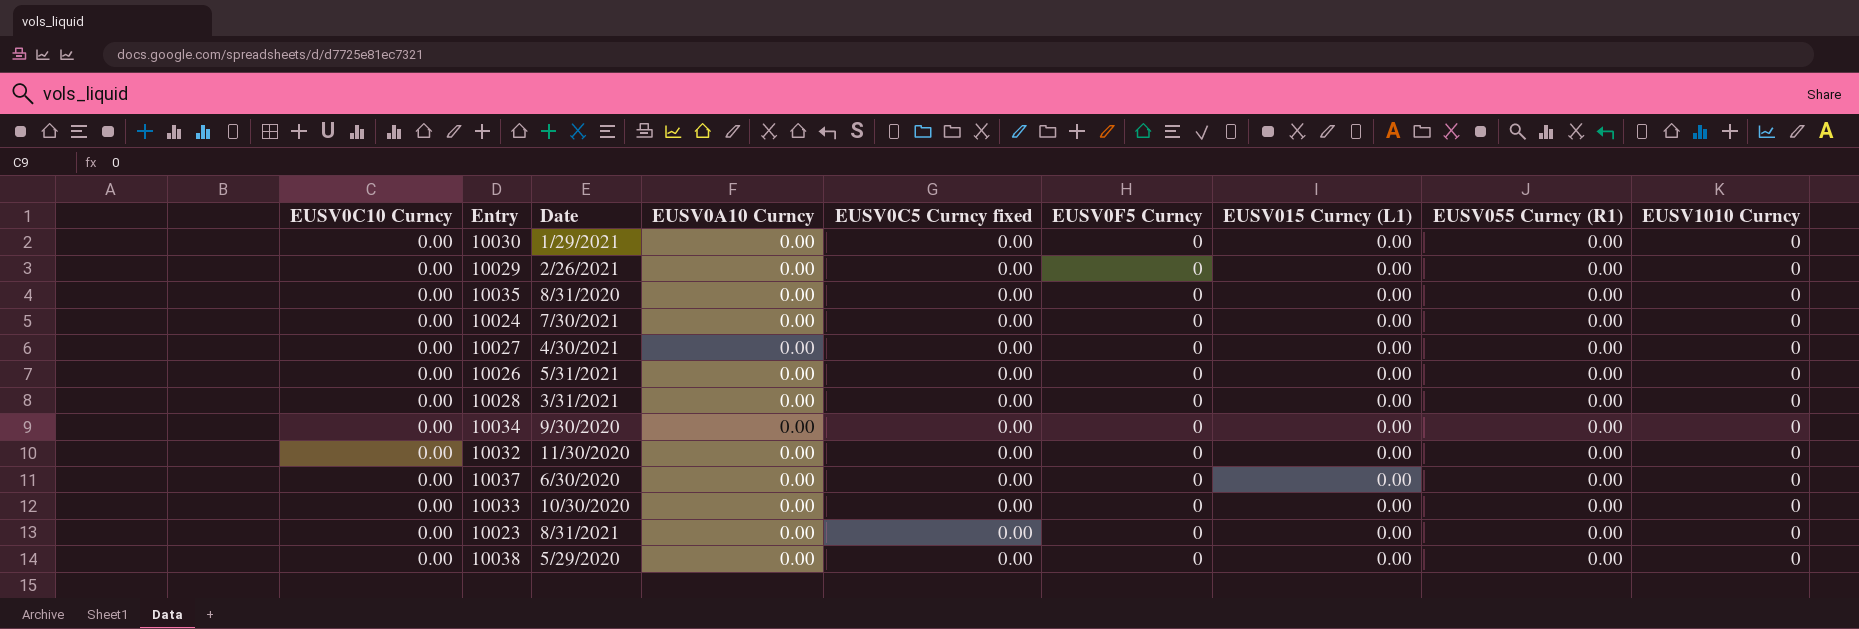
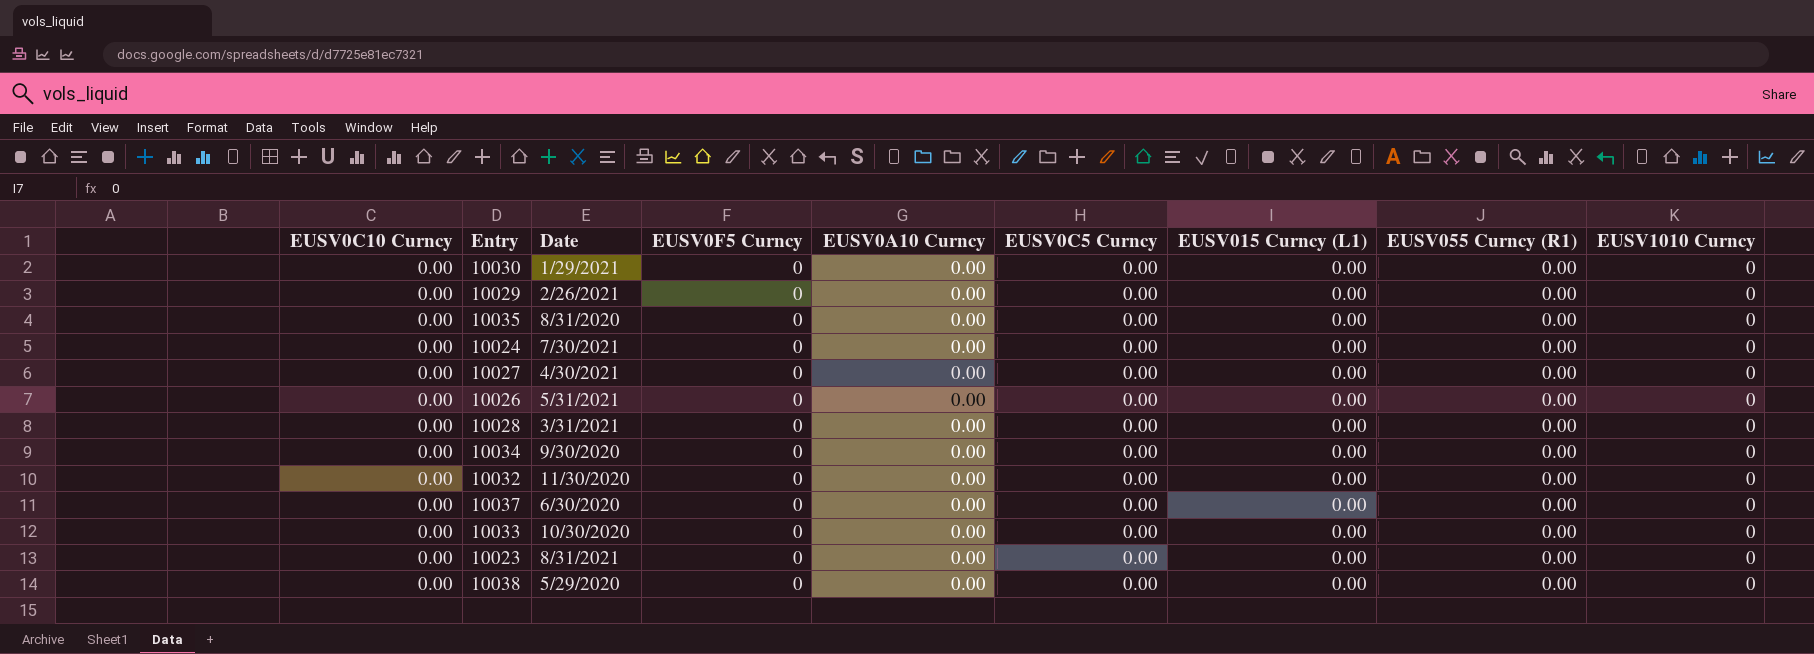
column EUSV0F5 Curncy | position: 6 -> 4
column name: EUSV0C5 Curncy fixed -> EUSV0C5 Curncy

